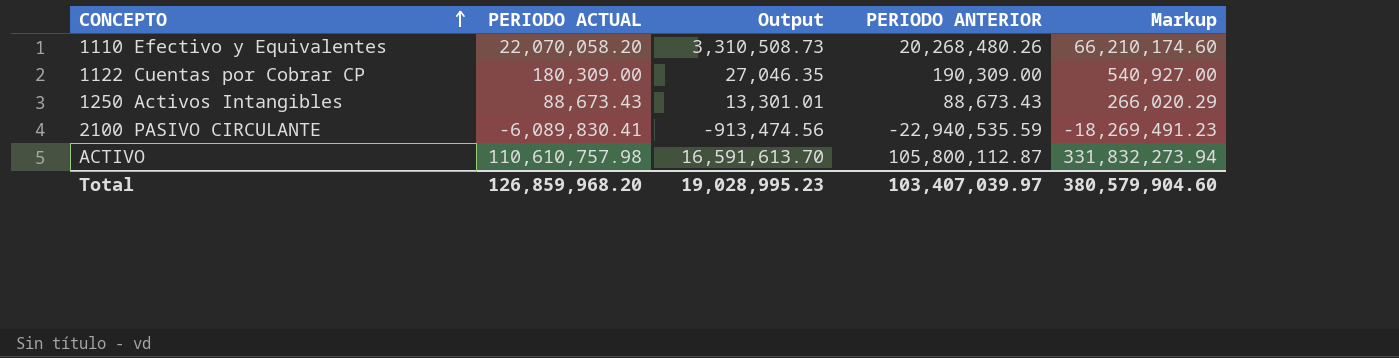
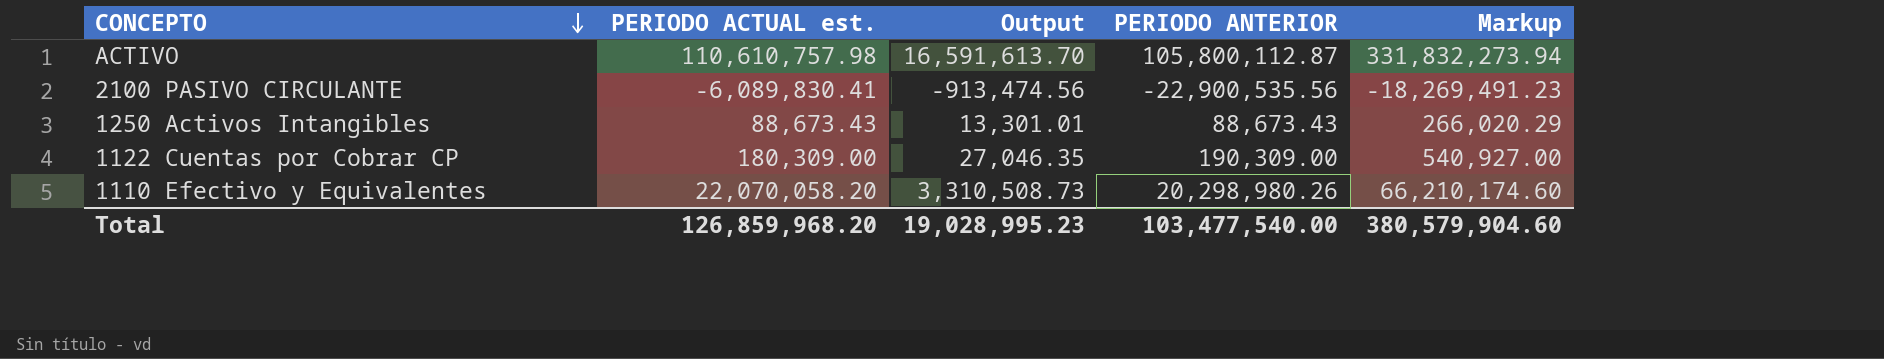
row order: CONCEPTO ascending -> CONCEPTO descending
column name: PERIODO ACTUAL -> PERIODO ACTUAL est.
2100 PASIVO CIRCULANTE | PERIODO ANTERIOR: -22,940,535.59 -> -22,900,535.56
1110 Efectivo y Equivalentes | PERIODO ANTERIOR: 20,268,480.26 -> 20,298,980.26
Total | PERIODO ANTERIOR: 103,407,039.97 -> 103,477,540.00

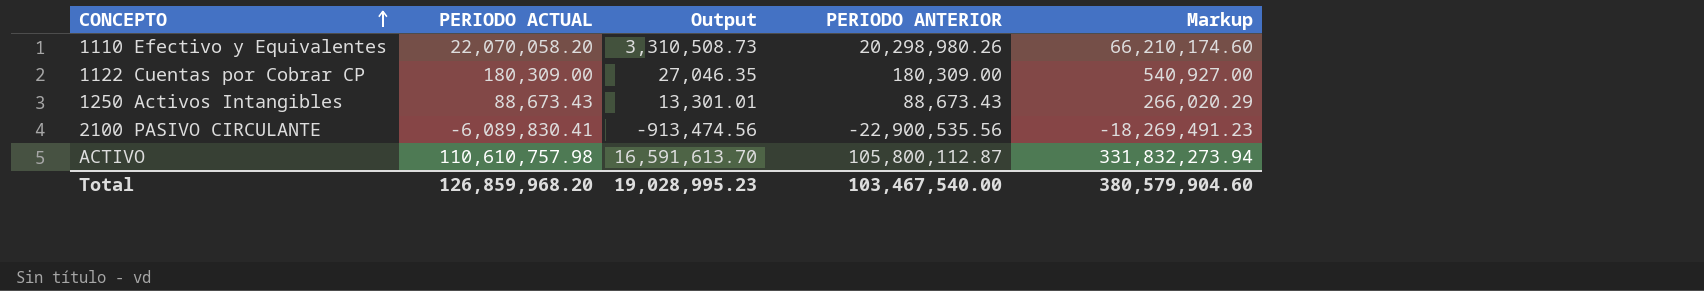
row order: CONCEPTO descending -> CONCEPTO ascending
column name: PERIODO ACTUAL est. -> PERIODO ACTUAL
1122 Cuentas por Cobrar CP | PERIODO ANTERIOR: 190,309.00 -> 180,309.00
Total | PERIODO ANTERIOR: 103,477,540.00 -> 103,467,540.00

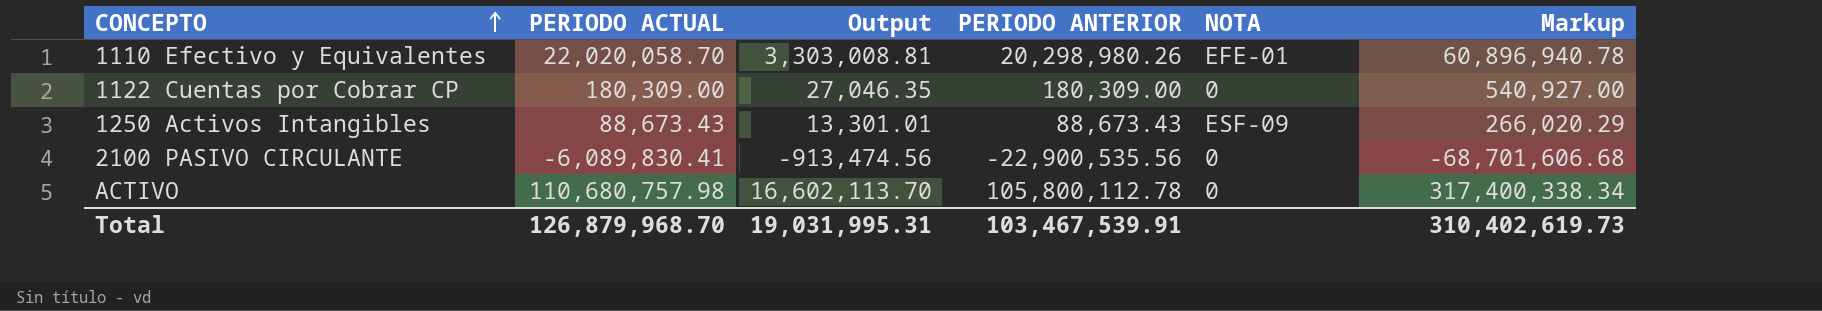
column NOTA | position: none -> 5
column Markup | formula: [PERIODO ACTUAL] * 3 -> [PERIODO ANTERIOR] * 3
1110 Efectivo y Equivalentes | PERIODO ACTUAL: 22,070,058.20 -> 22,020,058.70
1110 Efectivo y Equivalentes | Output: 3,310,508.73 -> 3,303,008.81
ACTIVO | PERIODO ACTUAL: 110,610,757.98 -> 110,680,757.98
ACTIVO | Output: 16,591,613.70 -> 16,602,113.70
ACTIVO | PERIODO ANTERIOR: 105,800,112.87 -> 105,800,112.78
Total | PERIODO ACTUAL: 126,859,968.20 -> 126,879,968.70
Total | Output: 19,028,995.23 -> 19,031,995.31
Total | PERIODO ANTERIOR: 103,467,540.00 -> 103,467,539.91
Total | Markup: 380,579,904.60 -> 310,402,619.73

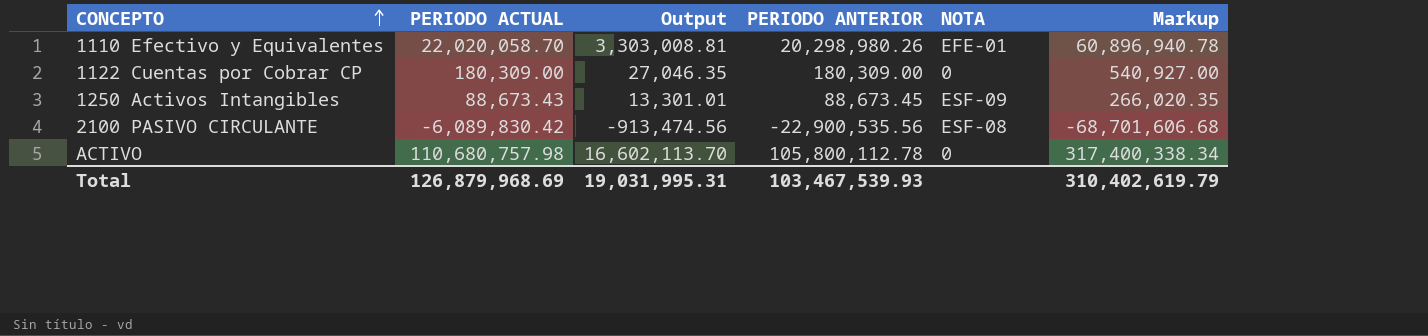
1250 Activos Intangibles | PERIODO ANTERIOR: 88,673.43 -> 88,673.45
1250 Activos Intangibles | Markup: 266,020.29 -> 266,020.35
2100 PASIVO CIRCULANTE | PERIODO ACTUAL: -6,089,830.41 -> -6,089,830.42
2100 PASIVO CIRCULANTE | NOTA: 0 -> ESF-08
Total | PERIODO ACTUAL: 126,879,968.70 -> 126,879,968.69
Total | PERIODO ANTERIOR: 103,467,539.91 -> 103,467,539.93
Total | Markup: 310,402,619.73 -> 310,402,619.79

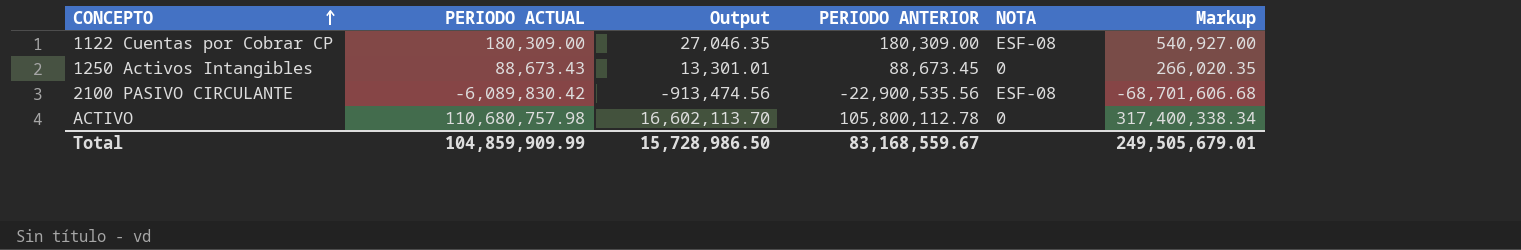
row 1110 Efectivo y Equivalentes: 22,020,058.70 | 3,303,008.81 | 20,298,980.26 | EFE-01 | 60,896,940.78 -> none
1122 Cuentas por Cobrar CP | NOTA: 0 -> ESF-08
1250 Activos Intangibles | NOTA: ESF-09 -> 0
Total | PERIODO ACTUAL: 126,879,968.69 -> 104,859,909.99
Total | Output: 19,031,995.31 -> 15,728,986.50
Total | PERIODO ANTERIOR: 103,467,539.93 -> 83,168,559.67
Total | Markup: 310,402,619.79 -> 249,505,679.01

